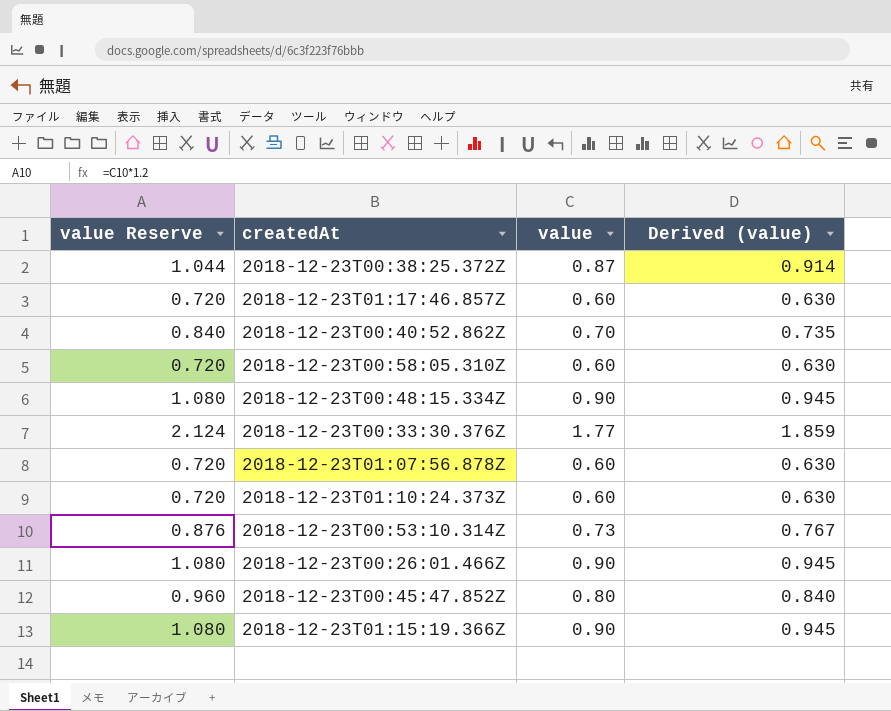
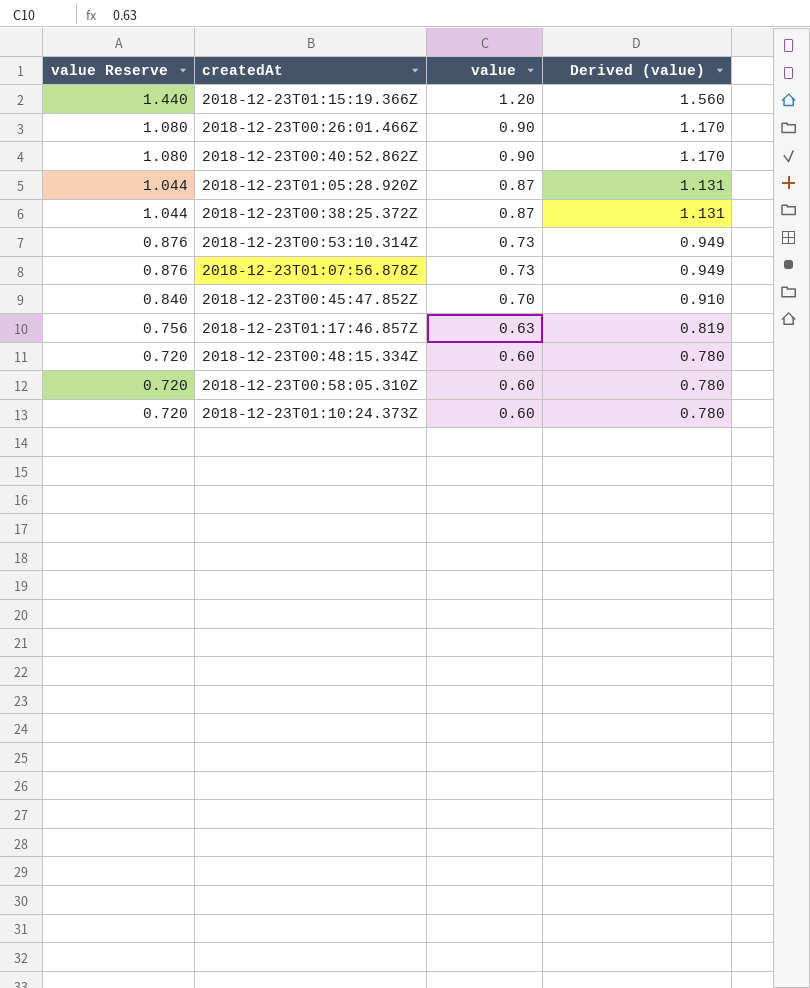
row order: none -> value Reserve descending
column Derived (value) | formula: [value] * 1.05 -> [value] * 1.3
row 2018-12-23T00:33:30.376Z: 2.124 | 1.77 | 1.859 -> none
2018-12-23T01:15:19.366Z | value Reserve: 1.080 -> 1.440
2018-12-23T01:15:19.366Z | value: 0.90 -> 1.20
2018-12-23T00:40:52.862Z | value Reserve: 0.840 -> 1.080
2018-12-23T00:40:52.862Z | value: 0.70 -> 0.90
row 2018-12-23T01:05:28.920Z: none -> 1.044 | 0.87 | 1.131
2018-12-23T01:07:56.878Z | value Reserve: 0.720 -> 0.876
2018-12-23T01:07:56.878Z | value: 0.60 -> 0.73
2018-12-23T00:45:47.852Z | value Reserve: 0.960 -> 0.840
2018-12-23T00:45:47.852Z | value: 0.80 -> 0.70
2018-12-23T01:17:46.857Z | value Reserve: 0.720 -> 0.756
2018-12-23T01:17:46.857Z | value: 0.60 -> 0.63
2018-12-23T00:48:15.334Z | value Reserve: 1.080 -> 0.720
2018-12-23T00:48:15.334Z | value: 0.90 -> 0.60

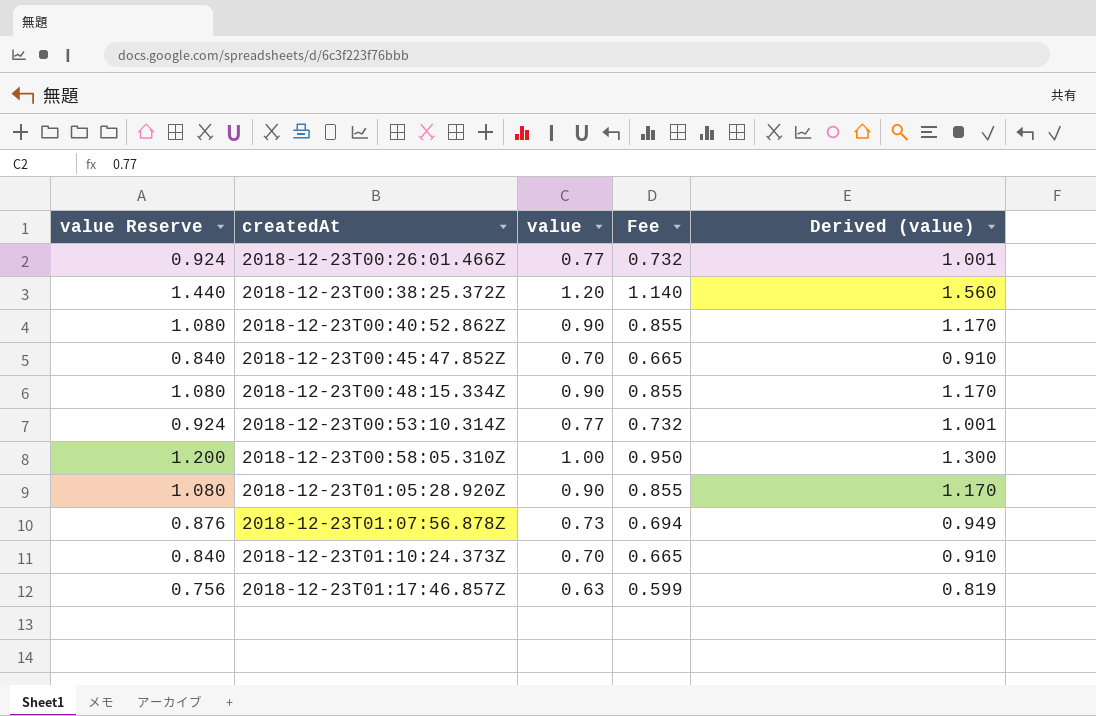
row order: value Reserve descending -> createdAt ascending
column Fee | formula: none -> [value] * 0.95
row 2018-12-23T01:15:19.366Z: 1.440 | 1.20 | 1.560 -> none
2018-12-23T00:26:01.466Z | value Reserve: 1.080 -> 0.924
2018-12-23T00:26:01.466Z | value: 0.90 -> 0.77
2018-12-23T00:26:01.466Z | Derived (value): 1.170 -> 1.001
2018-12-23T00:38:25.372Z | value Reserve: 1.044 -> 1.440
2018-12-23T00:38:25.372Z | value: 0.87 -> 1.20
2018-12-23T00:38:25.372Z | Derived (value): 1.131 -> 1.560
2018-12-23T00:48:15.334Z | value Reserve: 0.720 -> 1.080
2018-12-23T00:48:15.334Z | value: 0.60 -> 0.90
2018-12-23T00:48:15.334Z | Derived (value): 0.780 -> 1.170
2018-12-23T00:53:10.314Z | value Reserve: 0.876 -> 0.924
2018-12-23T00:53:10.314Z | value: 0.73 -> 0.77
2018-12-23T00:53:10.314Z | Derived (value): 0.949 -> 1.001
2018-12-23T00:58:05.310Z | value Reserve: 0.720 -> 1.200
2018-12-23T00:58:05.310Z | value: 0.60 -> 1.00
2018-12-23T00:58:05.310Z | Derived (value): 0.780 -> 1.300
2018-12-23T01:05:28.920Z | value Reserve: 1.044 -> 1.080
2018-12-23T01:05:28.920Z | value: 0.87 -> 0.90
2018-12-23T01:05:28.920Z | Derived (value): 1.131 -> 1.170
2018-12-23T01:10:24.373Z | value Reserve: 0.720 -> 0.840
2018-12-23T01:10:24.373Z | value: 0.60 -> 0.70
2018-12-23T01:10:24.373Z | Derived (value): 0.780 -> 0.910

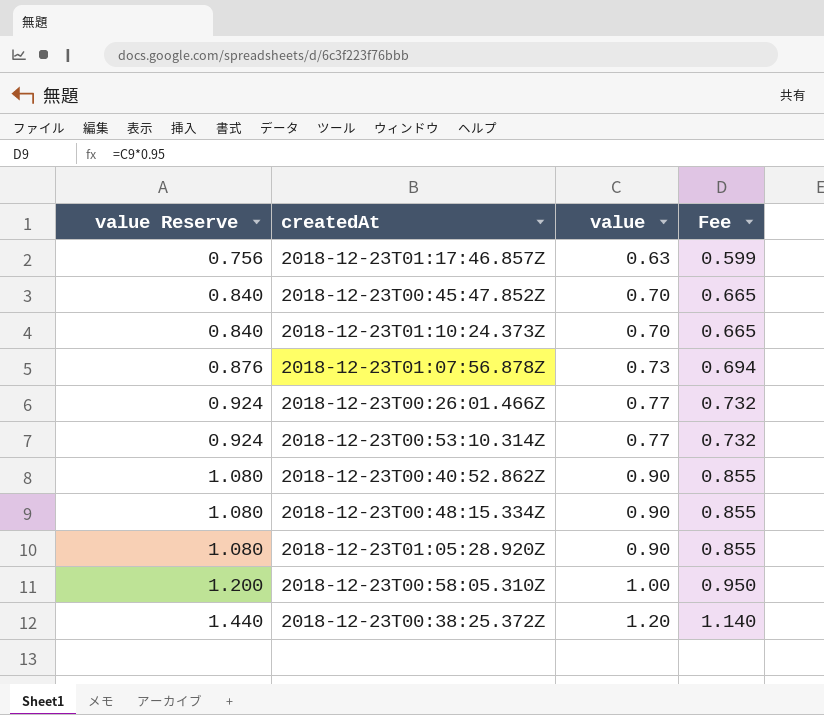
row order: createdAt ascending -> value Reserve ascending
column Derived (value) | formula: [value] * 1.3 -> none

